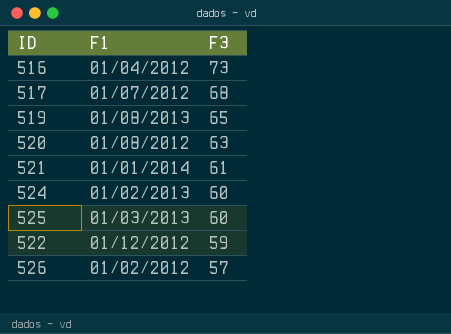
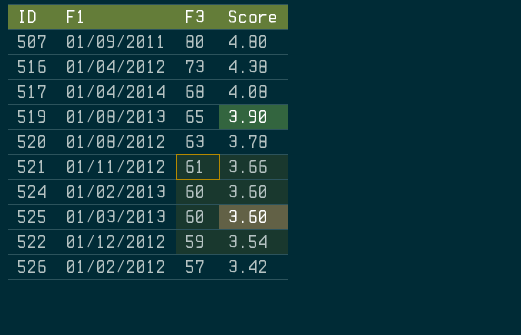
column Score | formula: none -> [F3] * 0.06
row 507: none -> 01/09/2011 | 80 | 4.80
517 | F1: 01/07/2012 -> 01/04/2014
521 | F1: 01/01/2014 -> 01/11/2012

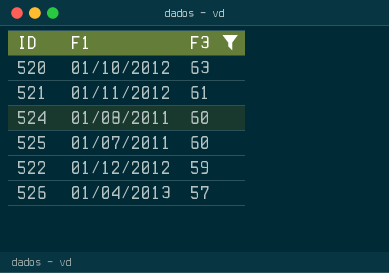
filter: none -> F3 <= 63
column Score | formula: [F3] * 0.06 -> none
520 | F1: 01/08/2012 -> 01/10/2012
524 | F1: 01/02/2013 -> 01/08/2011
525 | F1: 01/03/2013 -> 01/07/2011
526 | F1: 01/02/2012 -> 01/04/2013

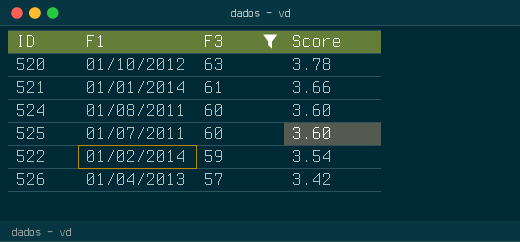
column Score | formula: none -> [F3] * 0.06
521 | F1: 01/11/2012 -> 01/01/2014
522 | F1: 01/12/2012 -> 01/02/2014

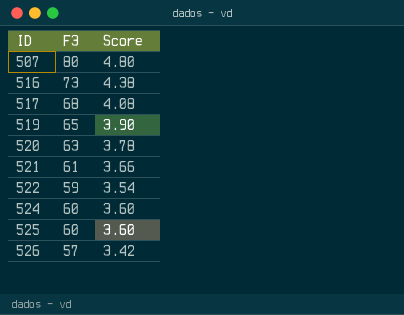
filter: F3 <= 63 -> none
row order: F3 descending -> ID ascending
column F1 | position: 2 -> none

